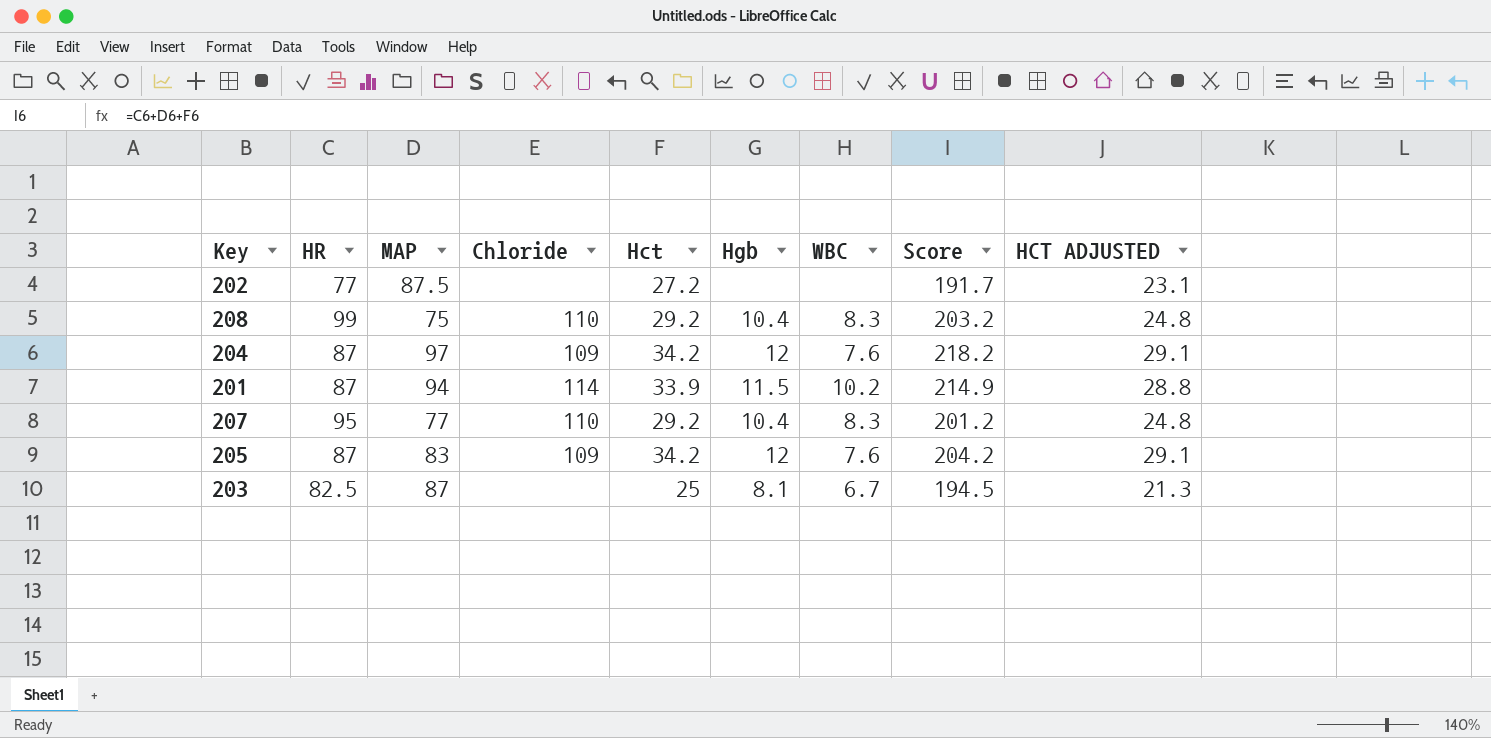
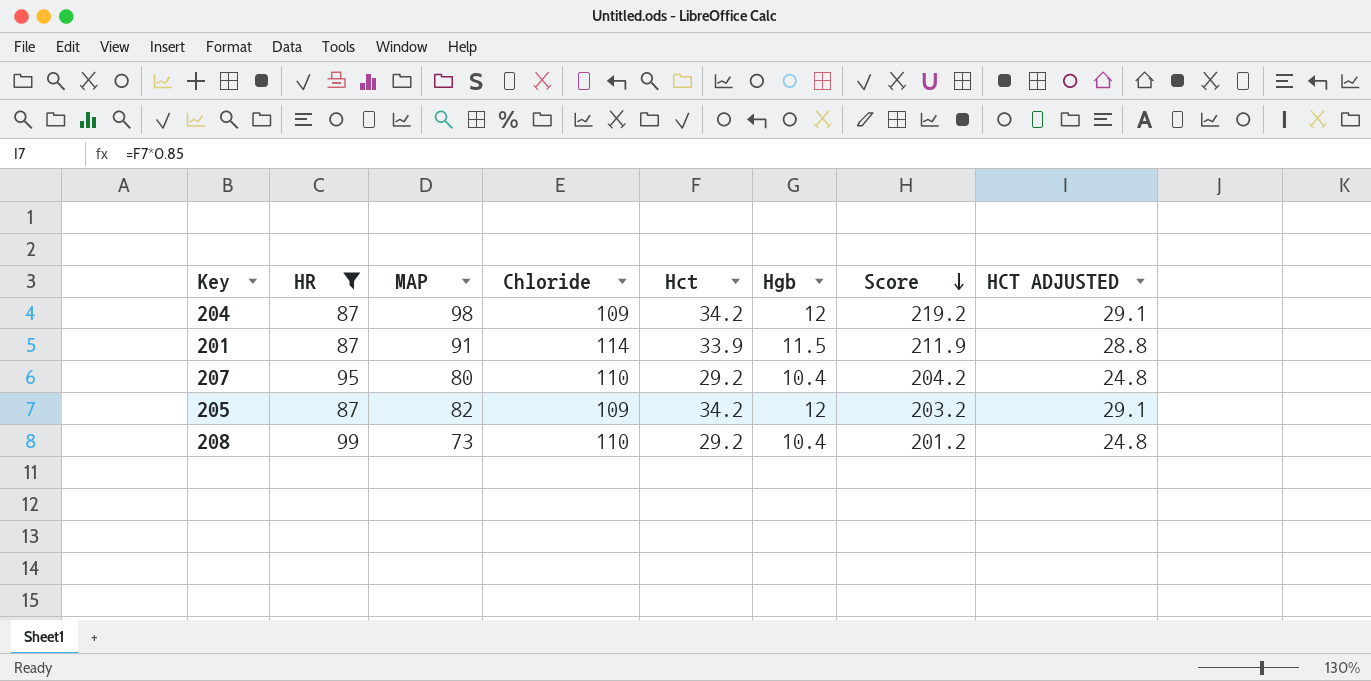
filter: none -> HR >= 87
row order: none -> Score descending
column WBC | position: 7 -> none
204 | MAP: 97 -> 98
204 | Score: 218.2 -> 219.2
201 | MAP: 94 -> 91
201 | Score: 214.9 -> 211.9
207 | MAP: 77 -> 80
207 | Score: 201.2 -> 204.2
205 | MAP: 83 -> 82
205 | Score: 204.2 -> 203.2
208 | MAP: 75 -> 73
208 | Score: 203.2 -> 201.2

